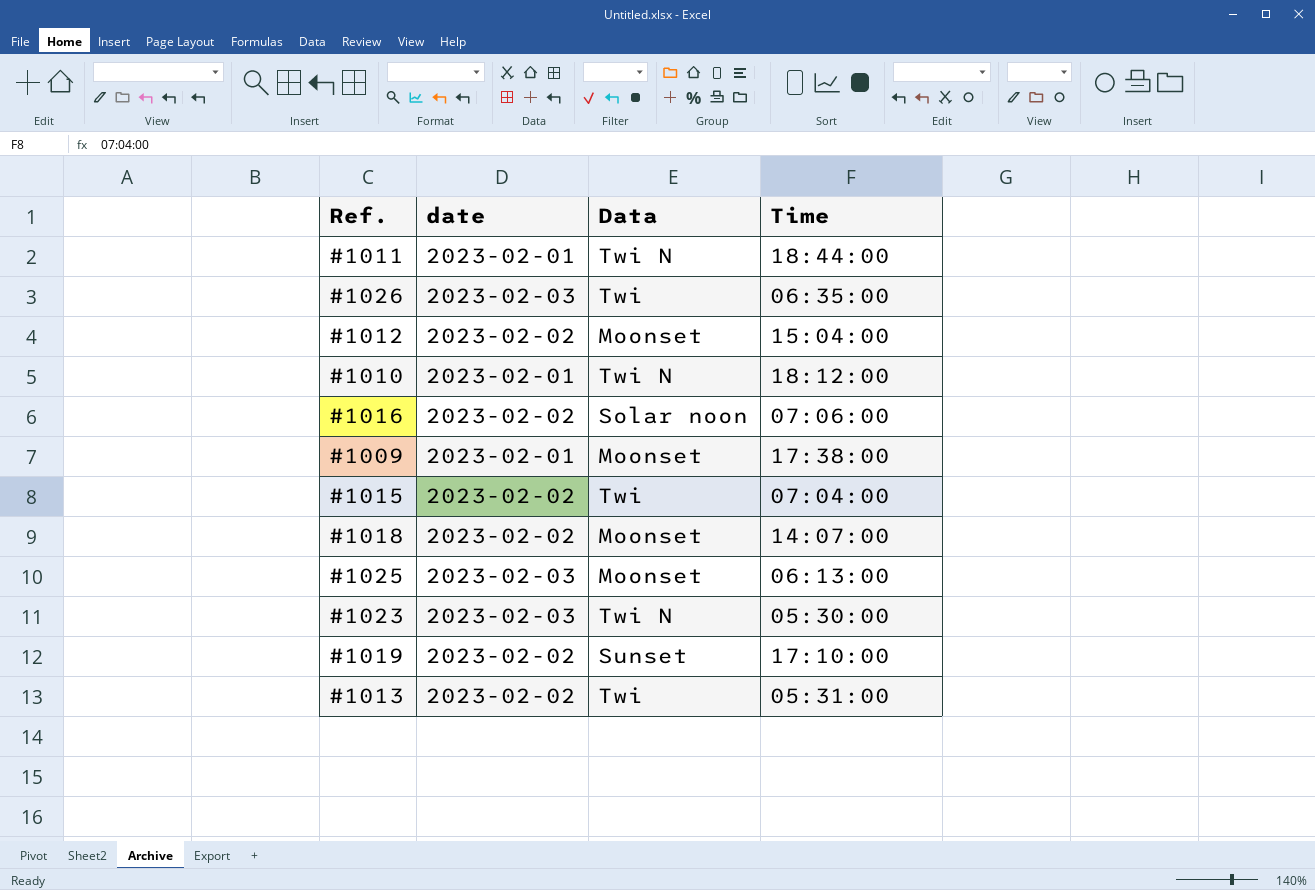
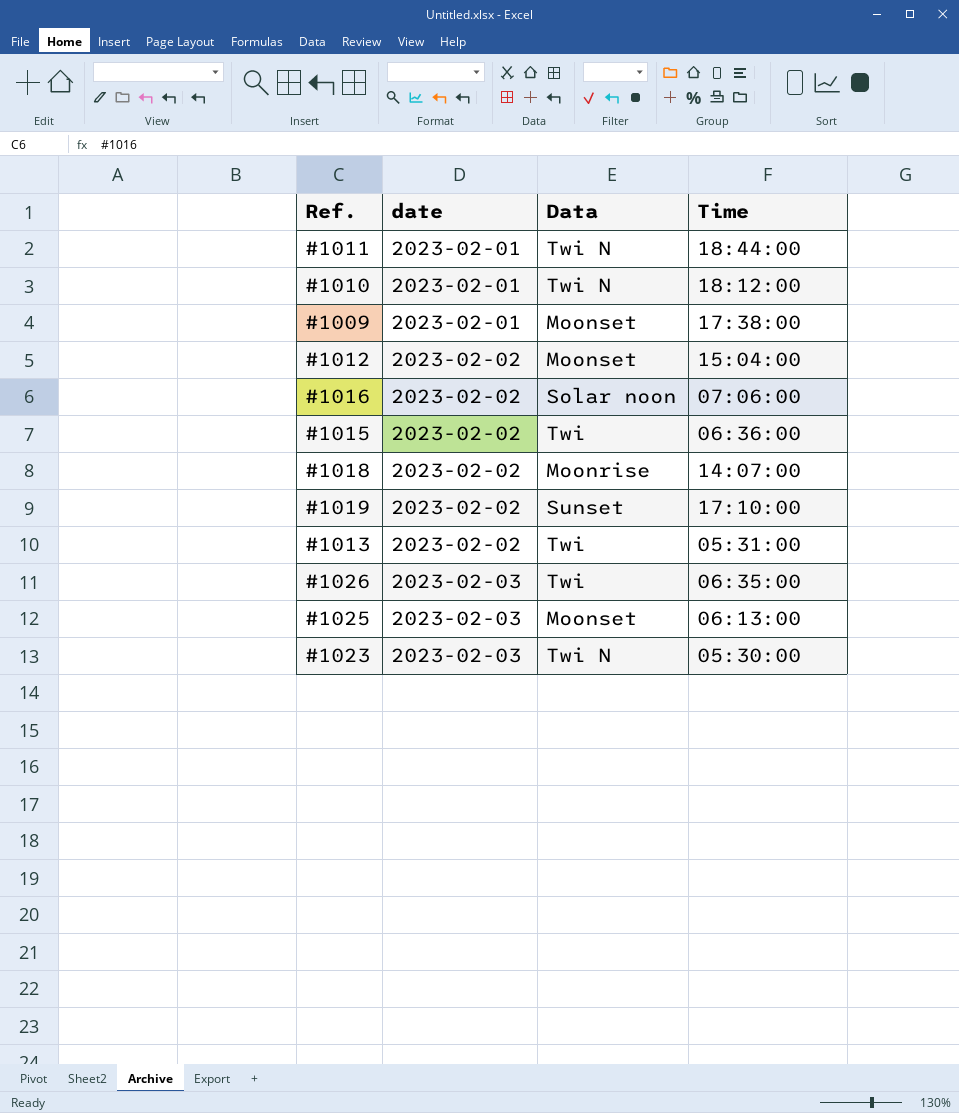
row order: none -> date ascending
#1015 | Time: 07:04:00 -> 06:36:00
#1018 | Data: Moonset -> Moonrise

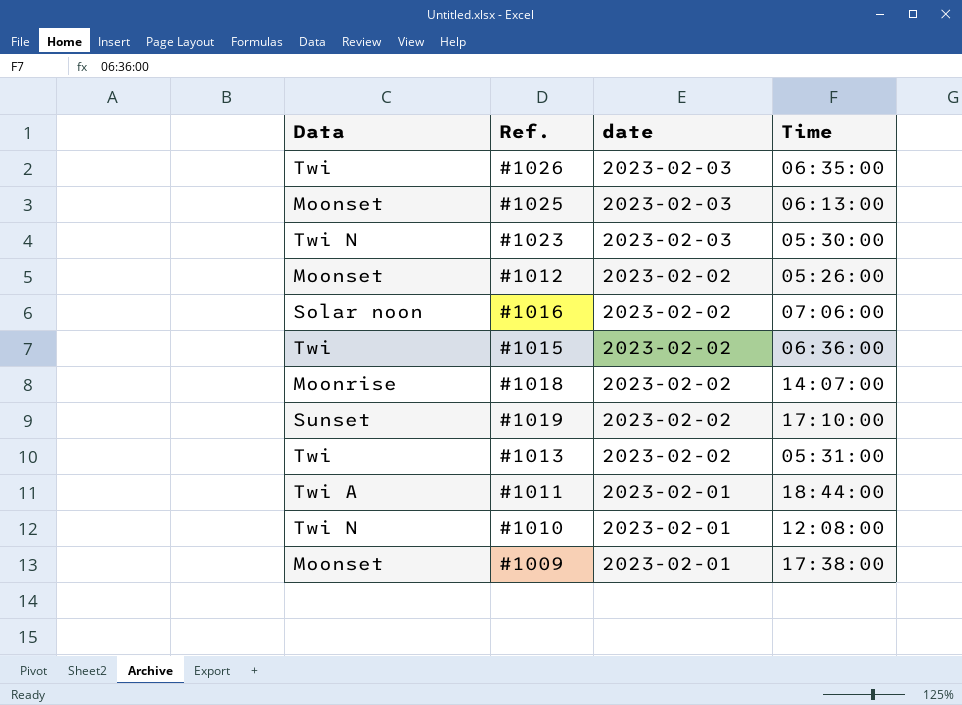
row order: date ascending -> date descending
column Data | position: 3 -> 1
#1012 | Time: 15:04:00 -> 05:26:00
#1011 | Data: Twi N -> Twi A
#1010 | Time: 18:12:00 -> 12:08:00

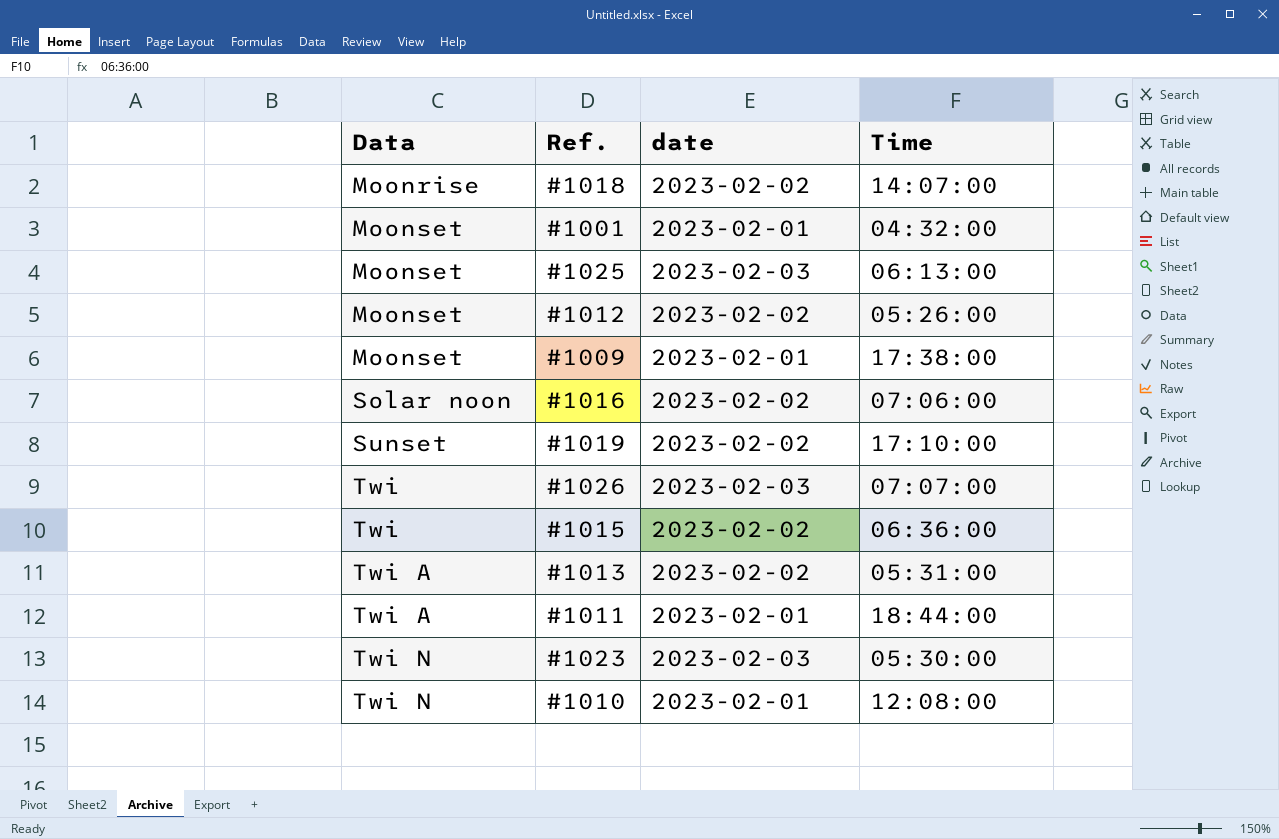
row order: date descending -> Data ascending
row #1001: none -> Moonset | 2023-02-01 | 04:32:00
#1026 | Time: 06:35:00 -> 07:07:00
#1013 | Data: Twi -> Twi A

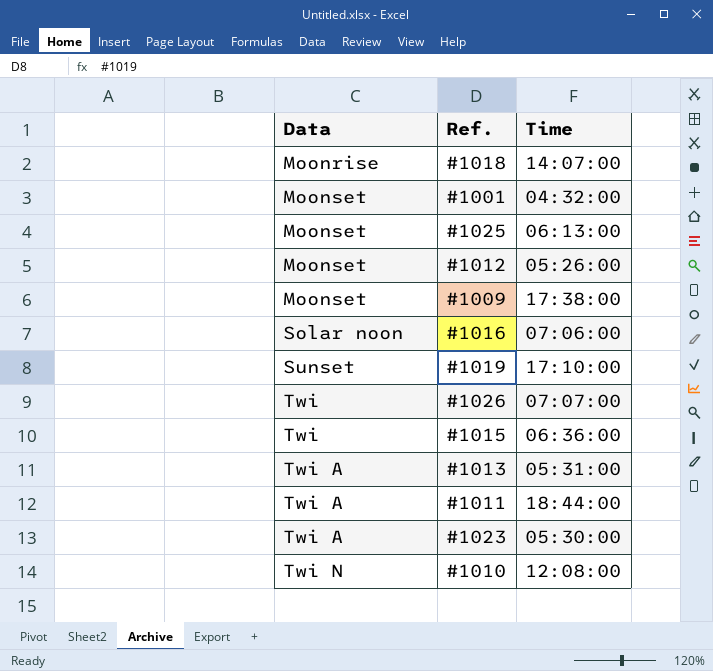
column date | position: 3 -> none
#1023 | Data: Twi N -> Twi A

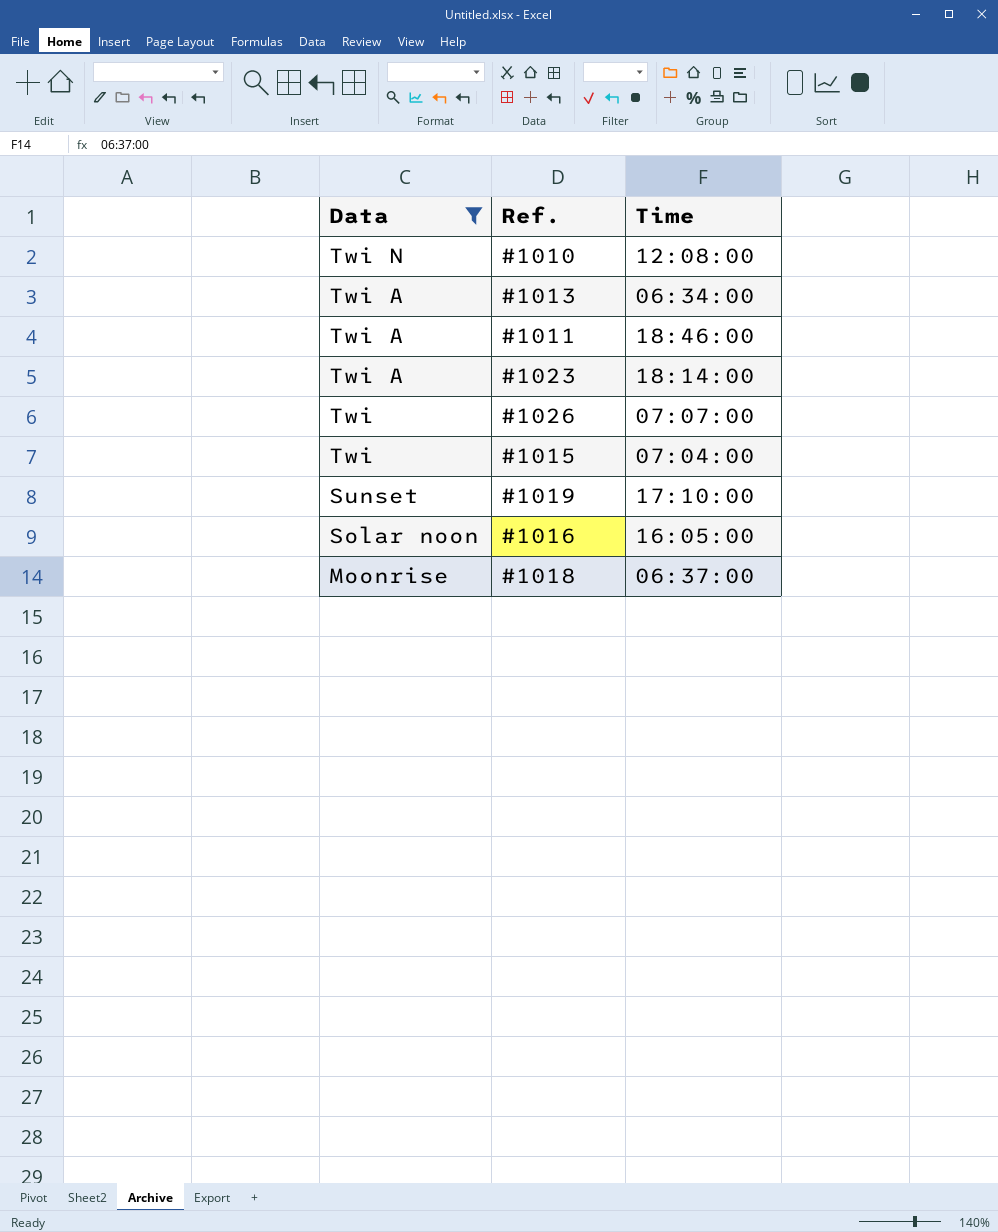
filter: none -> Data != Moonset
row order: Data ascending -> Data descending
#1013 | Time: 05:31:00 -> 06:34:00
#1011 | Time: 18:44:00 -> 18:46:00
#1023 | Time: 05:30:00 -> 18:14:00
#1015 | Time: 06:36:00 -> 07:04:00
#1016 | Time: 07:06:00 -> 16:05:00
#1018 | Time: 14:07:00 -> 06:37:00

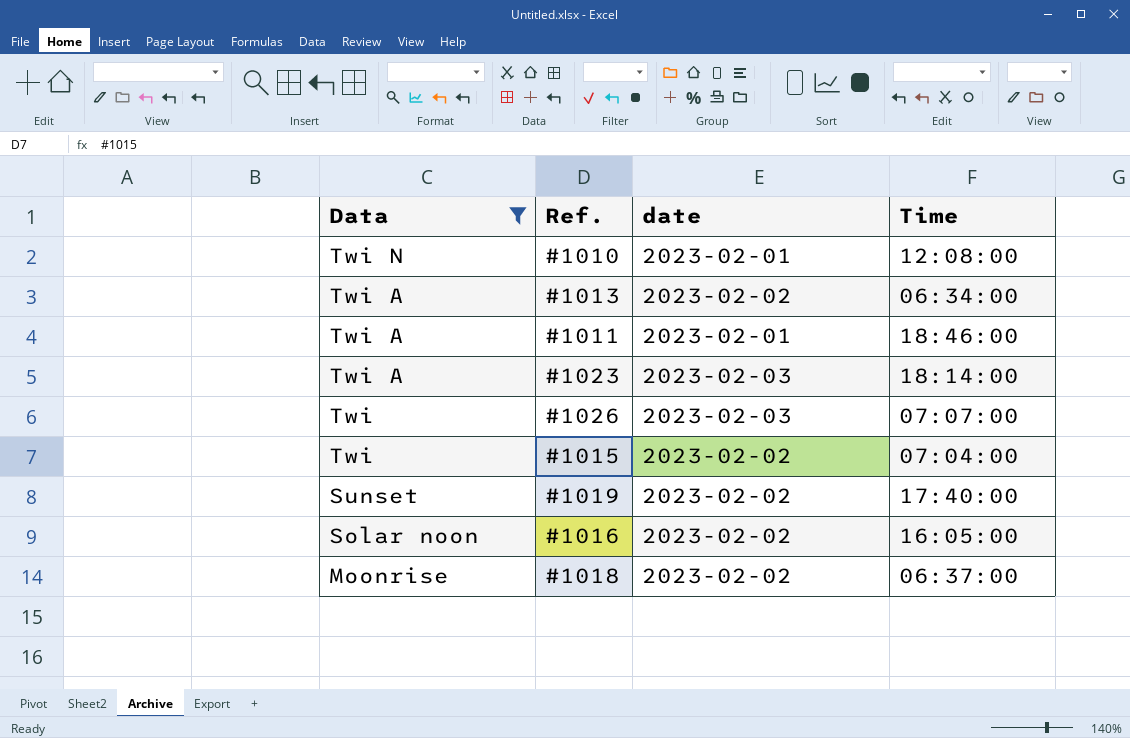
column date | position: none -> 3
#1019 | Time: 17:10:00 -> 17:40:00

